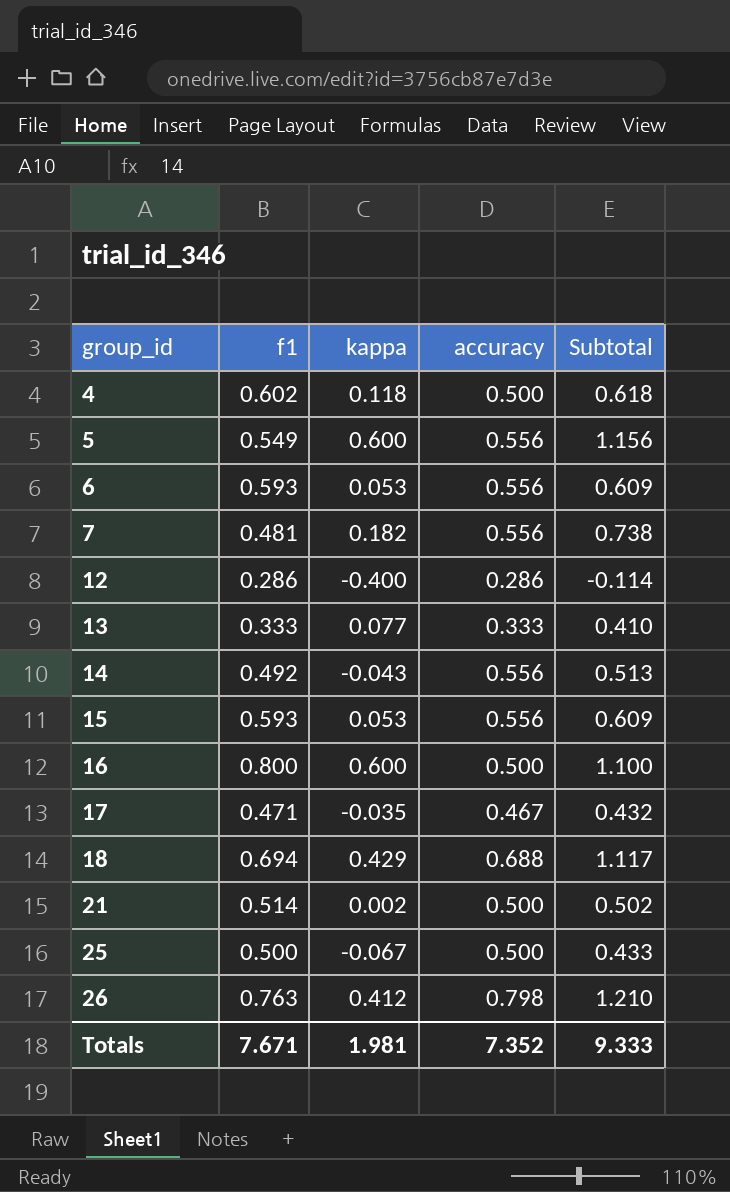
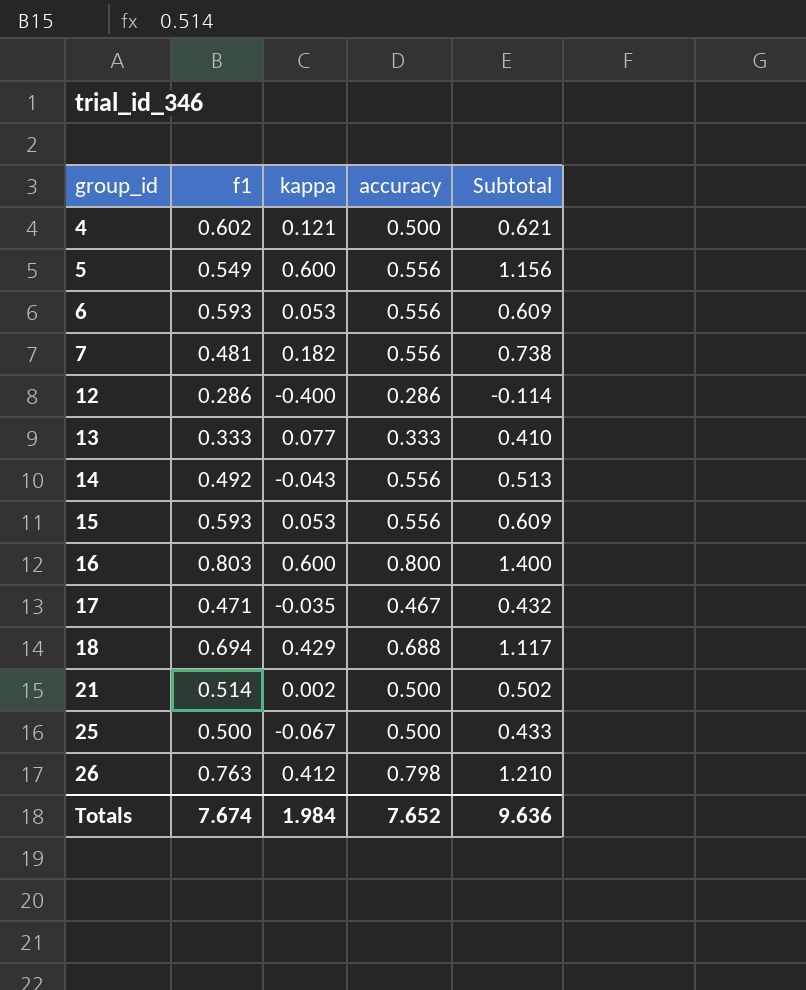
4 | kappa: 0.118 -> 0.121
4 | Subtotal: 0.618 -> 0.621
16 | f1: 0.800 -> 0.803
16 | accuracy: 0.500 -> 0.800
16 | Subtotal: 1.100 -> 1.400
Totals | f1: 7.671 -> 7.674
Totals | kappa: 1.981 -> 1.984
Totals | accuracy: 7.352 -> 7.652
Totals | Subtotal: 9.333 -> 9.636

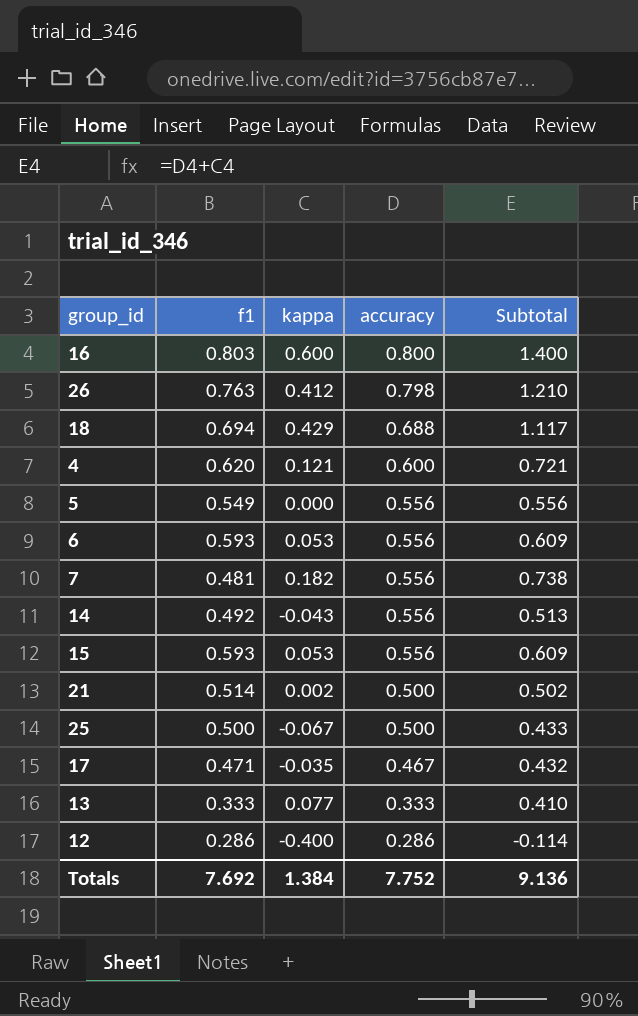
row order: group_id ascending -> accuracy descending
4 | f1: 0.602 -> 0.620
4 | accuracy: 0.500 -> 0.600
4 | Subtotal: 0.621 -> 0.721
5 | kappa: 0.600 -> 0.000
5 | Subtotal: 1.156 -> 0.556
Totals | f1: 7.674 -> 7.692
Totals | kappa: 1.984 -> 1.384
Totals | accuracy: 7.652 -> 7.752
Totals | Subtotal: 9.636 -> 9.136

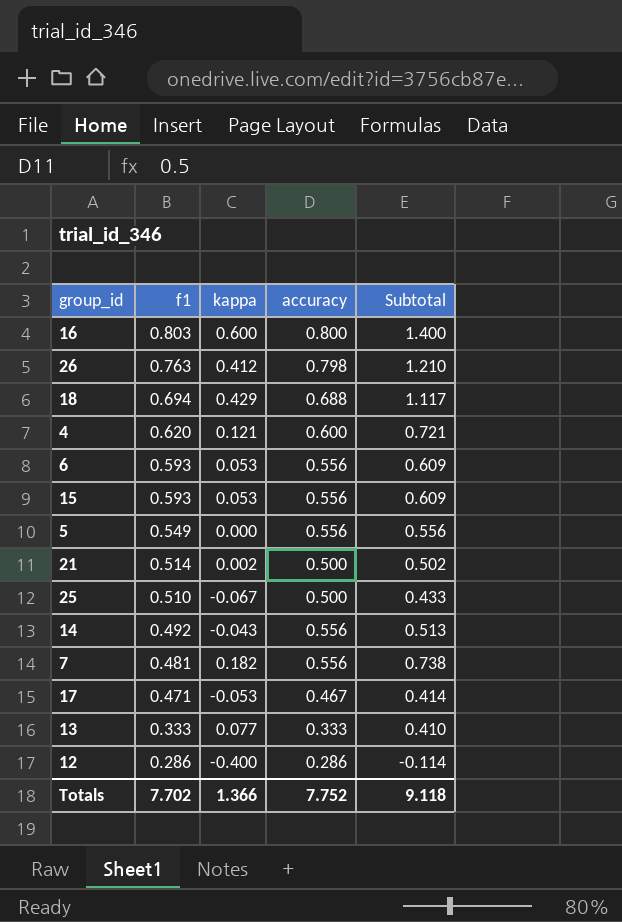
row order: accuracy descending -> f1 descending
25 | f1: 0.500 -> 0.510
17 | kappa: -0.035 -> -0.053
17 | Subtotal: 0.432 -> 0.414
Totals | f1: 7.692 -> 7.702
Totals | kappa: 1.384 -> 1.366
Totals | Subtotal: 9.136 -> 9.118

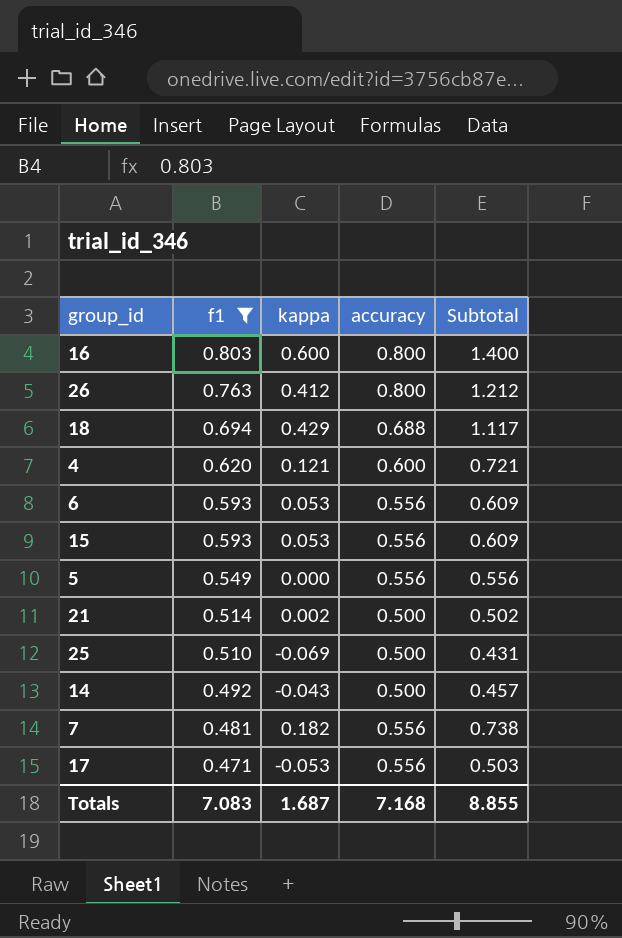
filter: none -> f1 >= 0.471
26 | accuracy: 0.798 -> 0.800
26 | Subtotal: 1.210 -> 1.212
25 | kappa: -0.067 -> -0.069
25 | Subtotal: 0.433 -> 0.431
14 | accuracy: 0.556 -> 0.500
14 | Subtotal: 0.513 -> 0.457
17 | accuracy: 0.467 -> 0.556
17 | Subtotal: 0.414 -> 0.503
Totals | f1: 7.702 -> 7.083
Totals | kappa: 1.366 -> 1.687
Totals | accuracy: 7.752 -> 7.168
Totals | Subtotal: 9.118 -> 8.855

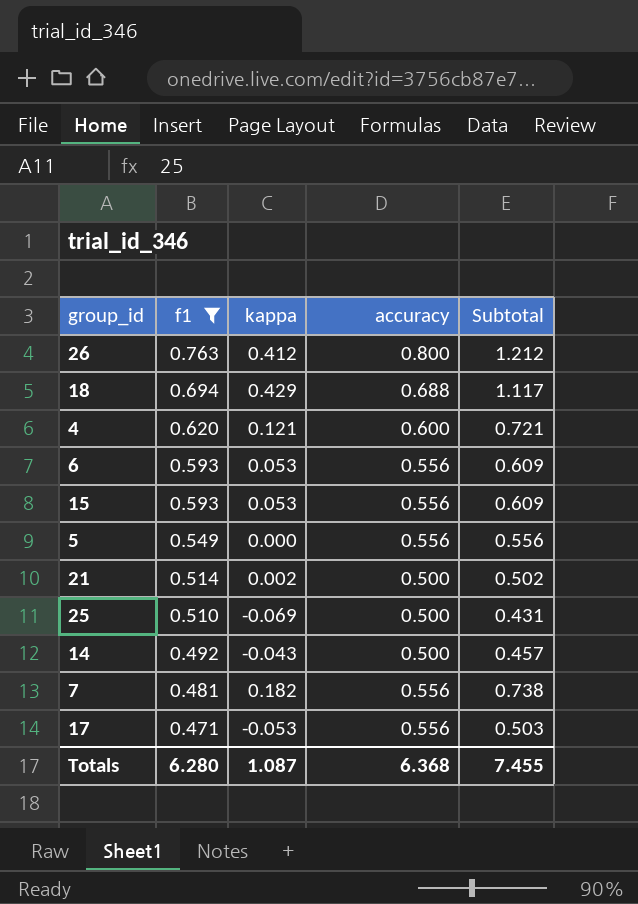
row 16: 0.803 | 0.600 | 0.800 | 1.400 -> none
Totals | f1: 7.083 -> 6.280
Totals | kappa: 1.687 -> 1.087
Totals | accuracy: 7.168 -> 6.368
Totals | Subtotal: 8.855 -> 7.455

